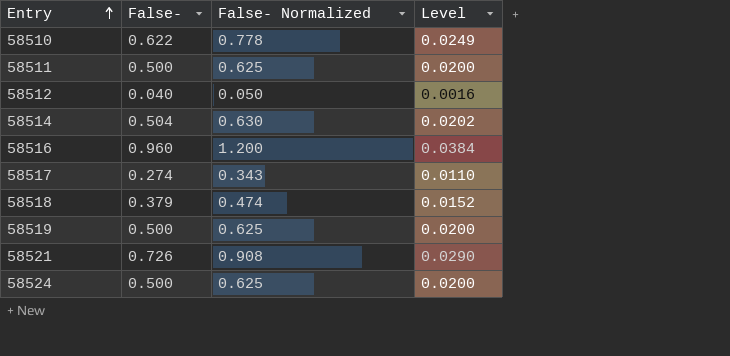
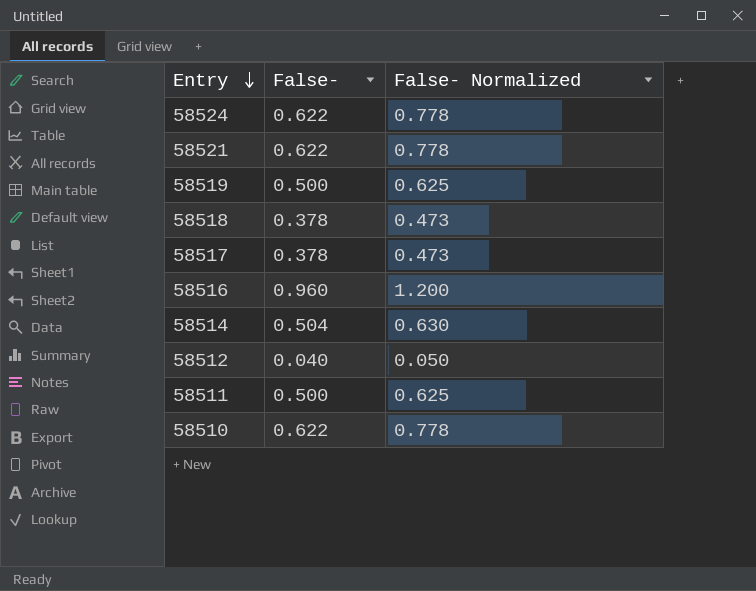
row order: Entry ascending -> Entry descending
column Level | formula: [False-] * 0.04 -> none
58524 | False-: 0.500 -> 0.622
58524 | False- Normalized: 0.625 -> 0.778
58521 | False-: 0.726 -> 0.622
58521 | False- Normalized: 0.908 -> 0.778
58518 | False-: 0.379 -> 0.378
58518 | False- Normalized: 0.474 -> 0.473
58517 | False-: 0.274 -> 0.378
58517 | False- Normalized: 0.343 -> 0.473

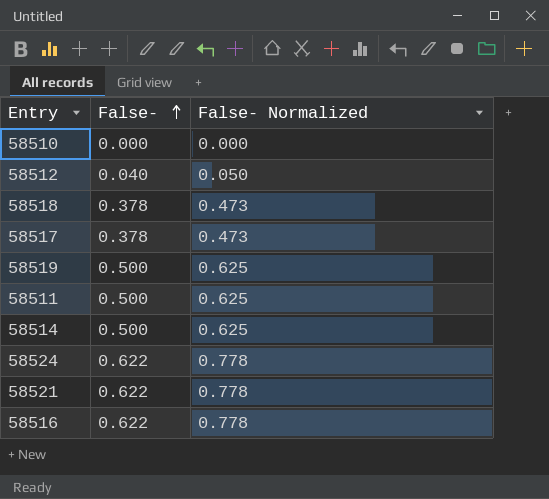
row order: Entry descending -> False- ascending
58510 | False-: 0.622 -> 0.000
58510 | False- Normalized: 0.778 -> 0.000
58514 | False-: 0.504 -> 0.500
58514 | False- Normalized: 0.630 -> 0.625
58516 | False-: 0.960 -> 0.622
58516 | False- Normalized: 1.200 -> 0.778

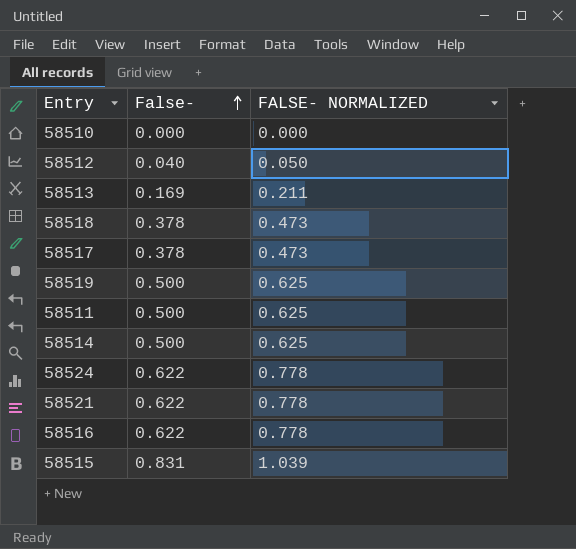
column name: False- Normalized -> FALSE- NORMALIZED
row 58513: none -> 0.169 | 0.211
row 58515: none -> 0.831 | 1.039

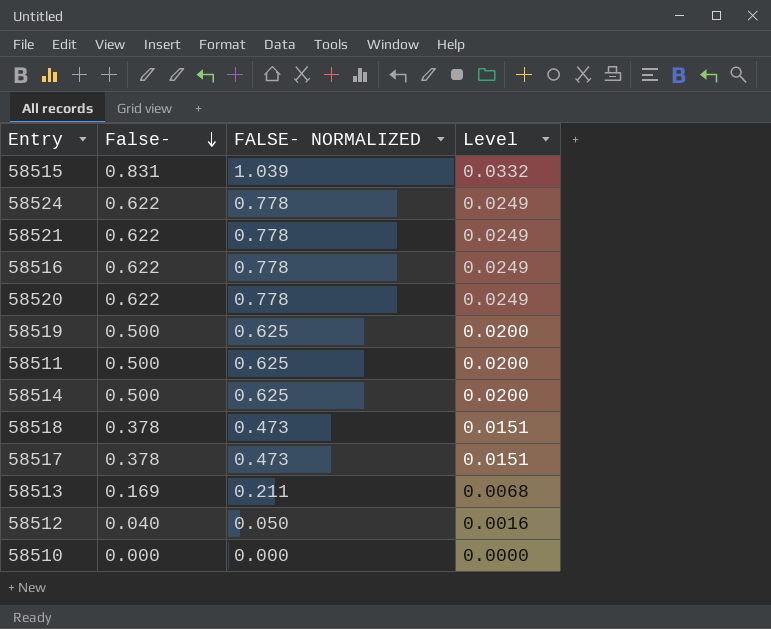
row order: False- ascending -> False- descending
column Level | formula: none -> [False-] * 0.04
row 58520: none -> 0.622 | 0.778 | 0.0249

